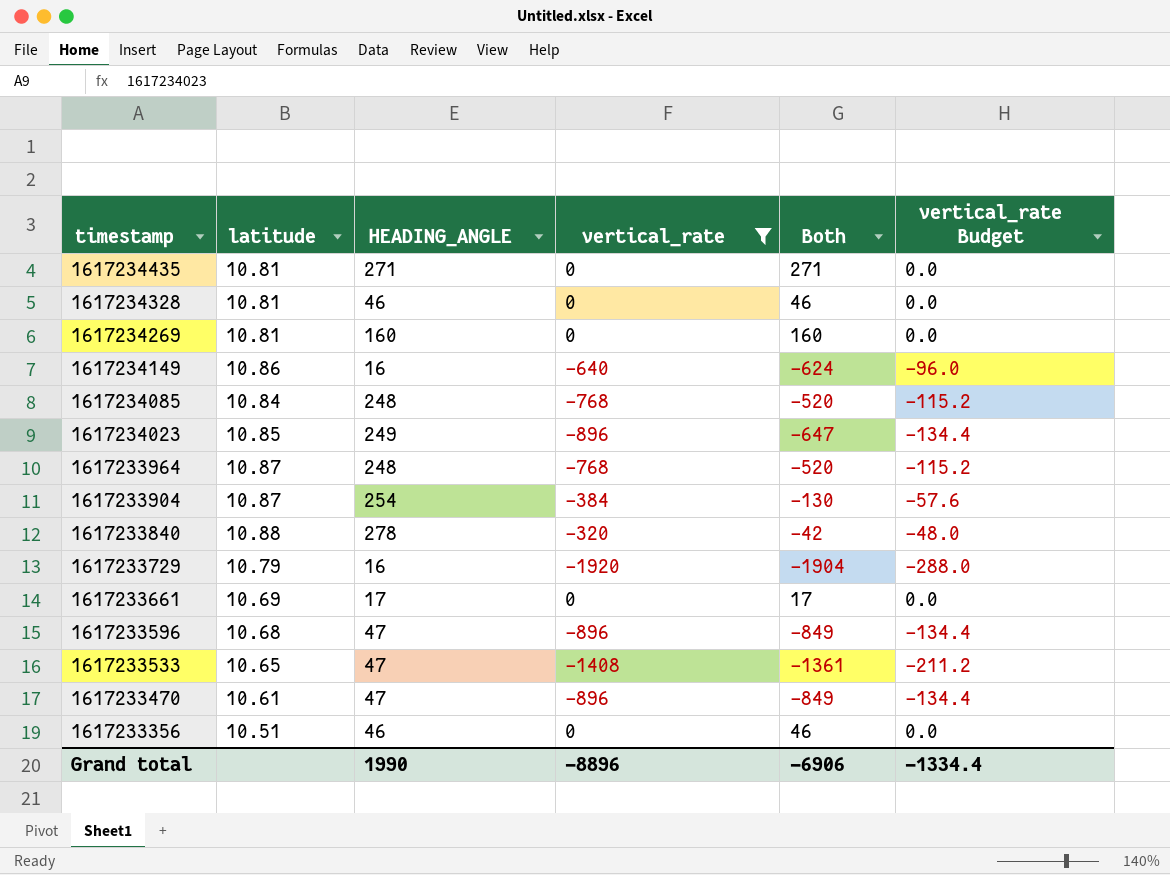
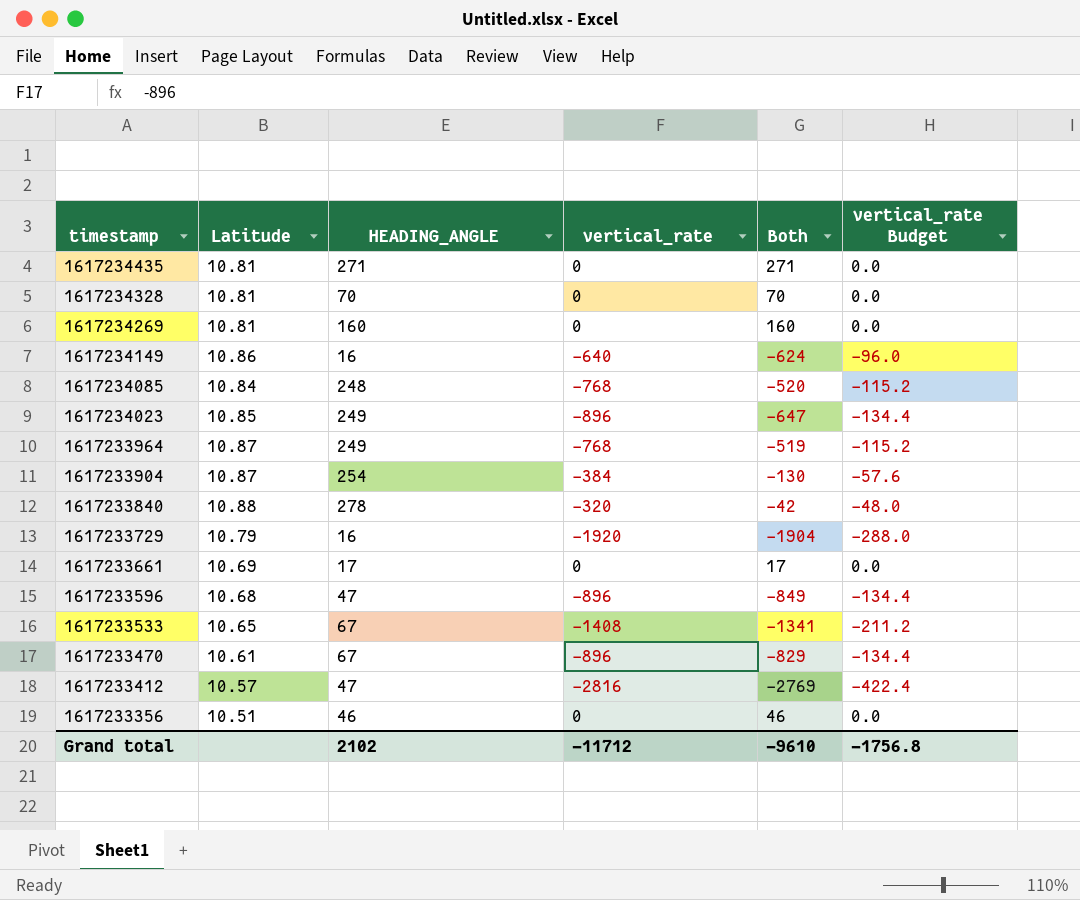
filter: vertical_rate != -2816 -> none
column name: latitude -> Latitude
1617234328 | HEADING_ANGLE: 46 -> 70
1617234328 | Both: 46 -> 70
1617233964 | HEADING_ANGLE: 248 -> 249
1617233964 | Both: -520 -> -519
1617233533 | HEADING_ANGLE: 47 -> 67
1617233533 | Both: -1361 -> -1341
1617233470 | HEADING_ANGLE: 47 -> 67
1617233470 | Both: -849 -> -829
Grand total | HEADING_ANGLE: 1990 -> 2102
Grand total | vertical_rate: -8896 -> -11712
Grand total | Both: -6906 -> -9610
Grand total | vertical_rate Budget: -1334.4 -> -1756.8

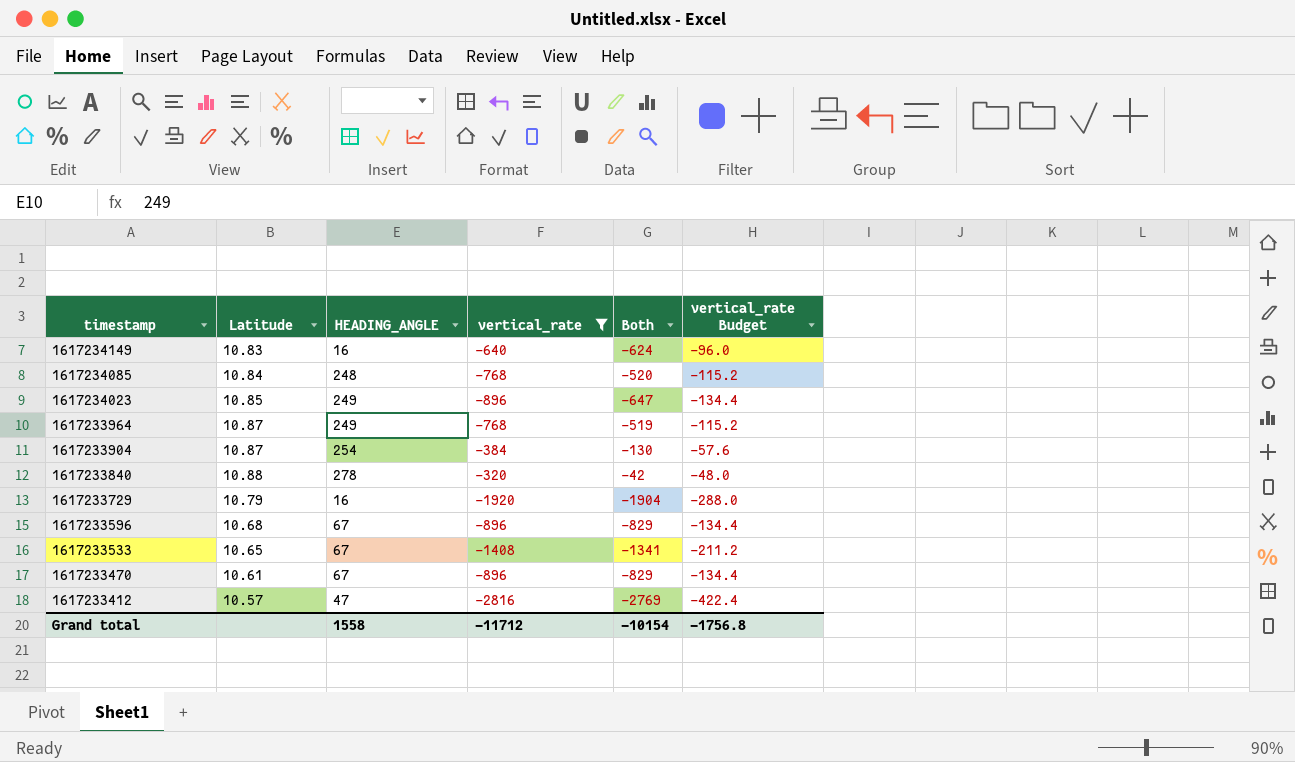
filter: none -> vertical_rate != 0
1617234149 | Latitude: 10.86 -> 10.83
1617233596 | HEADING_ANGLE: 47 -> 67
1617233596 | Both: -849 -> -829
Grand total | HEADING_ANGLE: 2102 -> 1558
Grand total | Both: -9610 -> -10154

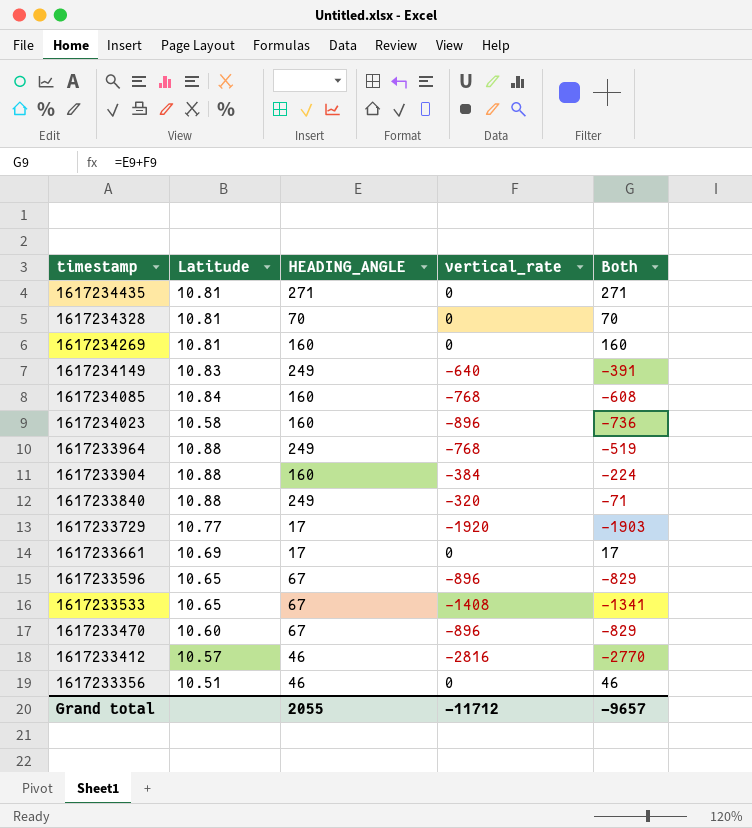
filter: vertical_rate != 0 -> none
column vertical_rate Budget | formula: [vertical_rate] * 0.15 -> none
1617234149 | HEADING_ANGLE: 16 -> 249
1617234149 | Both: -624 -> -391
1617234085 | HEADING_ANGLE: 248 -> 160
1617234085 | Both: -520 -> -608
1617234023 | Latitude: 10.85 -> 10.58
1617234023 | HEADING_ANGLE: 249 -> 160
1617234023 | Both: -647 -> -736
1617233964 | Latitude: 10.87 -> 10.88
1617233904 | Latitude: 10.87 -> 10.88
1617233904 | HEADING_ANGLE: 254 -> 160
1617233904 | Both: -130 -> -224
1617233840 | HEADING_ANGLE: 278 -> 249
1617233840 | Both: -42 -> -71
1617233729 | Latitude: 10.79 -> 10.77
1617233729 | HEADING_ANGLE: 16 -> 17
1617233729 | Both: -1904 -> -1903
1617233596 | Latitude: 10.68 -> 10.65
1617233470 | Latitude: 10.61 -> 10.60
1617233412 | HEADING_ANGLE: 47 -> 46
1617233412 | Both: -2769 -> -2770
Grand total | HEADING_ANGLE: 1558 -> 2055
Grand total | Both: -10154 -> -9657

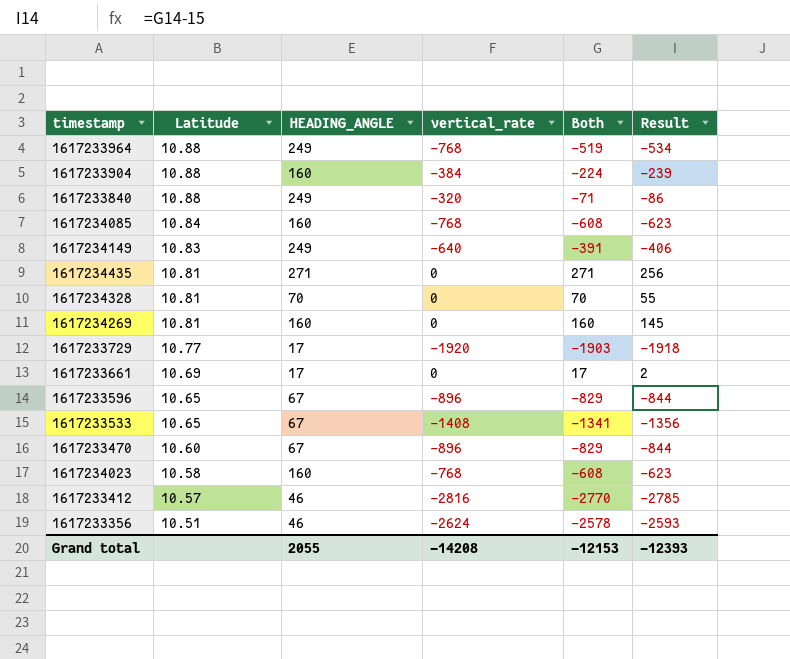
row order: timestamp descending -> Latitude descending
column Result | formula: none -> [Both] - 15
1617234023 | vertical_rate: -896 -> -768
1617234023 | Both: -736 -> -608
1617233356 | vertical_rate: 0 -> -2624
1617233356 | Both: 46 -> -2578
Grand total | vertical_rate: -11712 -> -14208
Grand total | Both: -9657 -> -12153

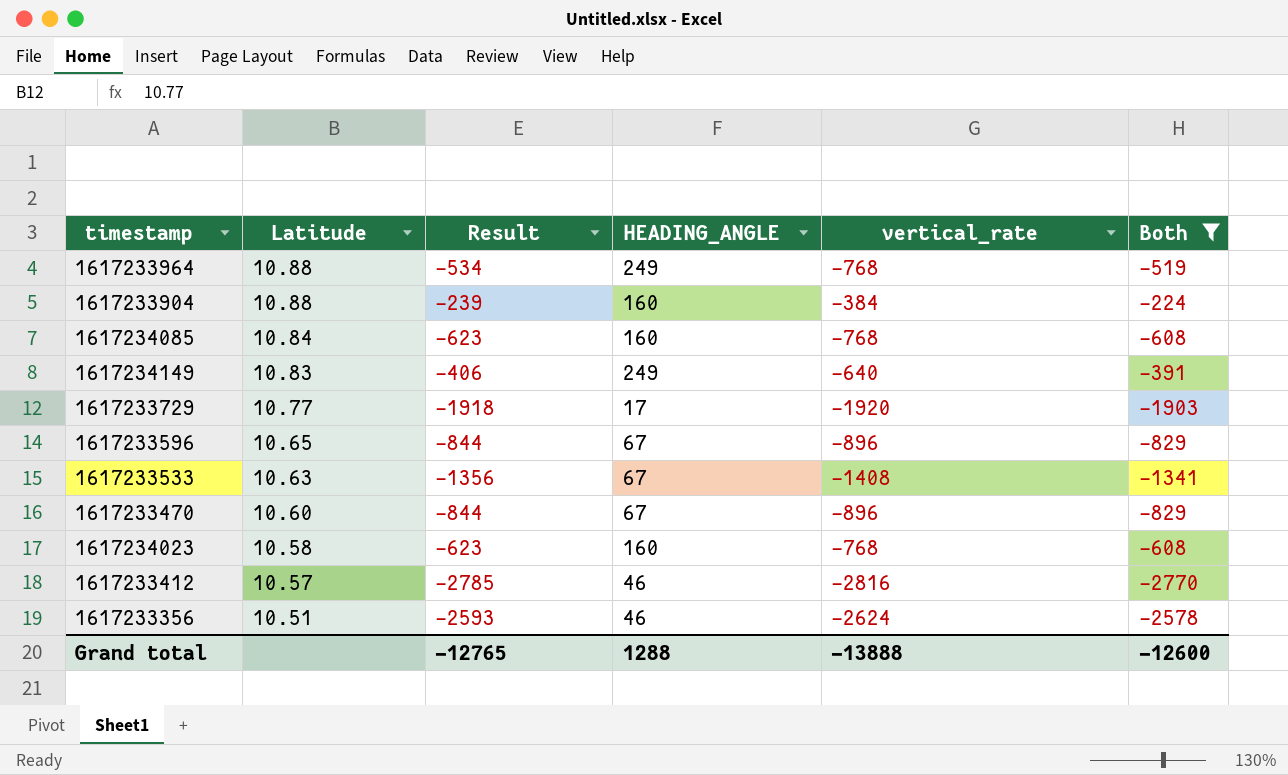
filter: none -> Both <= -224
column Result | position: 6 -> 3
1617233533 | Latitude: 10.65 -> 10.63
Grand total | Result: -12393 -> -12765
Grand total | HEADING_ANGLE: 2055 -> 1288
Grand total | vertical_rate: -14208 -> -13888
Grand total | Both: -12153 -> -12600

